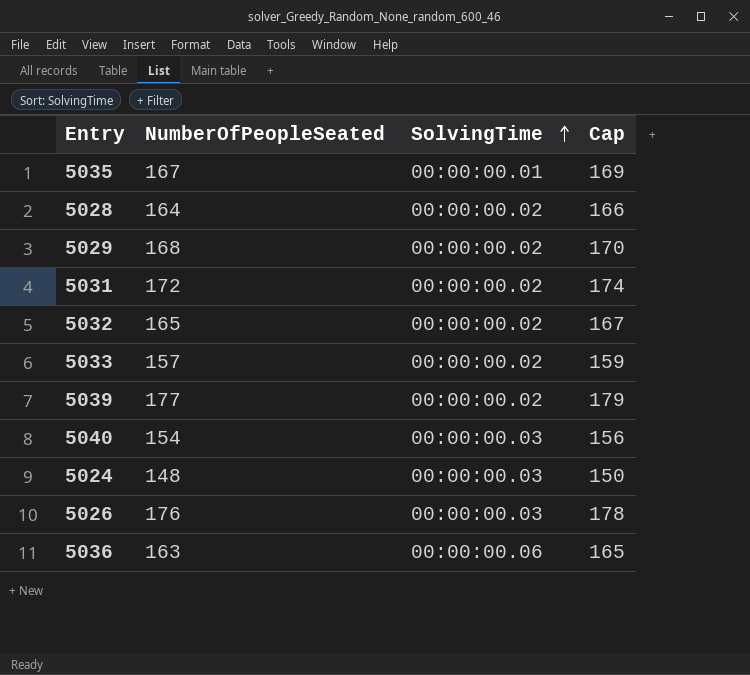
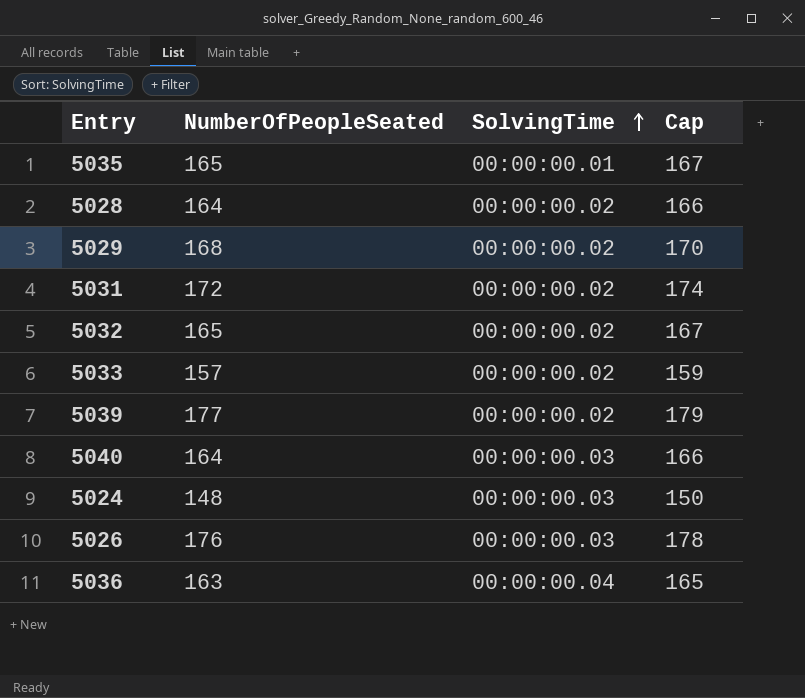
5035 | NumberOfPeopleSeated: 167 -> 165
5035 | Cap: 169 -> 167
5040 | NumberOfPeopleSeated: 154 -> 164
5040 | Cap: 156 -> 166
5036 | SolvingTime: 00:00:00.06 -> 00:00:00.04

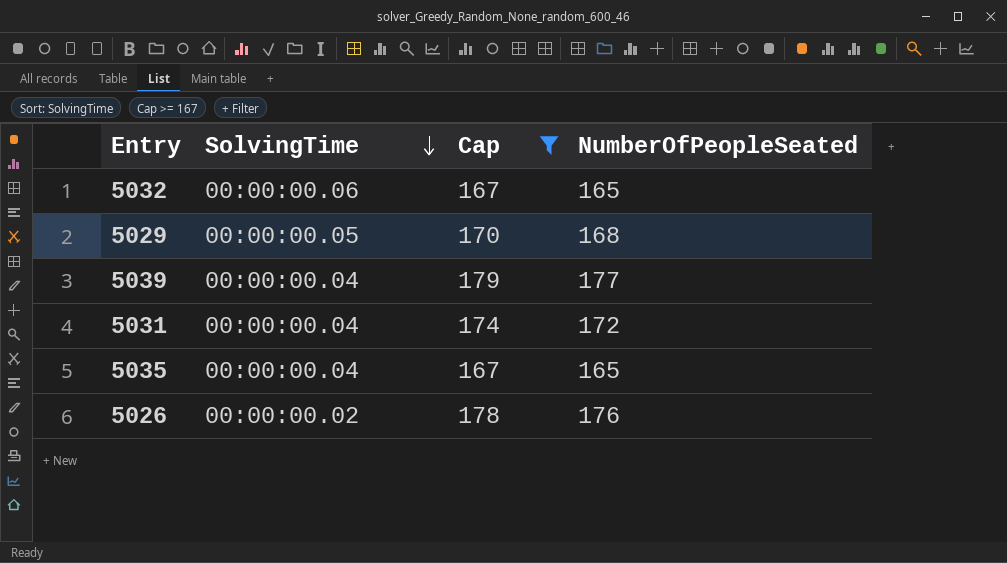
filter: none -> Cap >= 167
row order: SolvingTime ascending -> SolvingTime descending
column NumberOfPeopleSeated | position: 2 -> 4
5032 | SolvingTime: 00:00:00.02 -> 00:00:00.06
5029 | SolvingTime: 00:00:00.02 -> 00:00:00.05
5039 | SolvingTime: 00:00:00.02 -> 00:00:00.04
5031 | SolvingTime: 00:00:00.02 -> 00:00:00.04
5035 | SolvingTime: 00:00:00.01 -> 00:00:00.04
5026 | SolvingTime: 00:00:00.03 -> 00:00:00.02

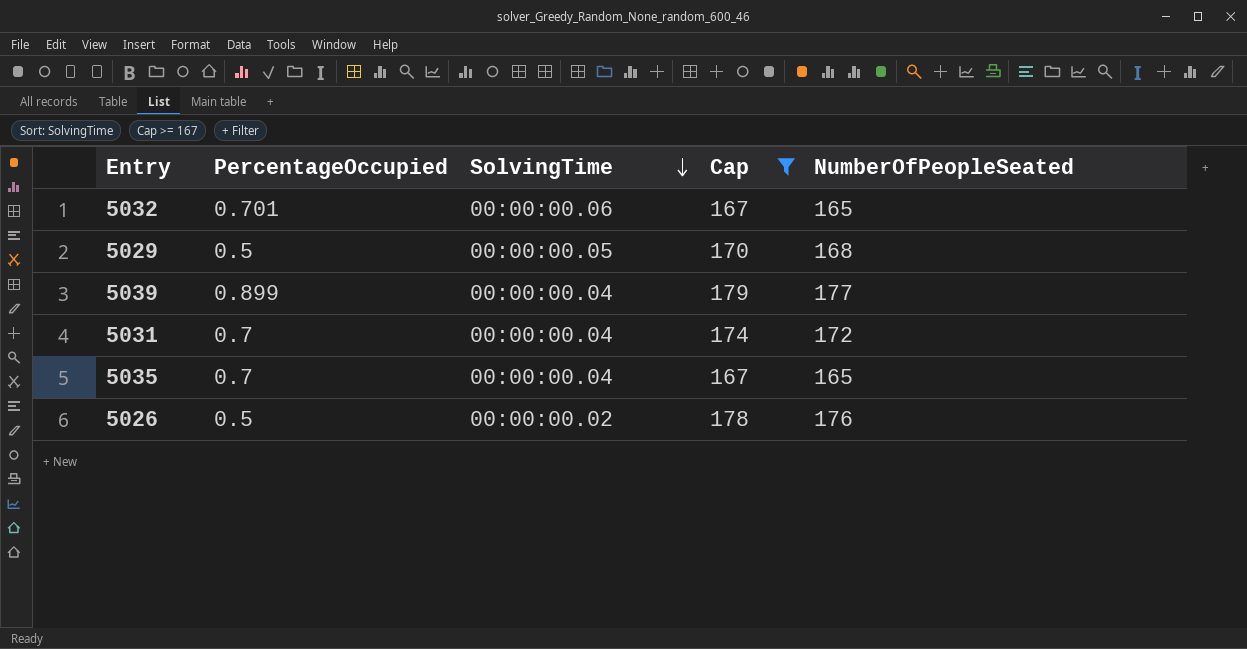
column PercentageOccupied | position: none -> 2

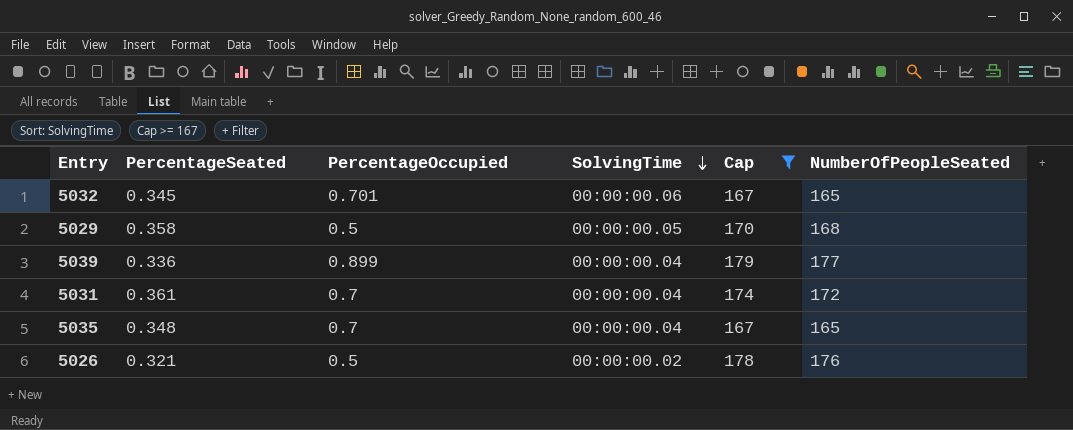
column PercentageSeated | position: none -> 2

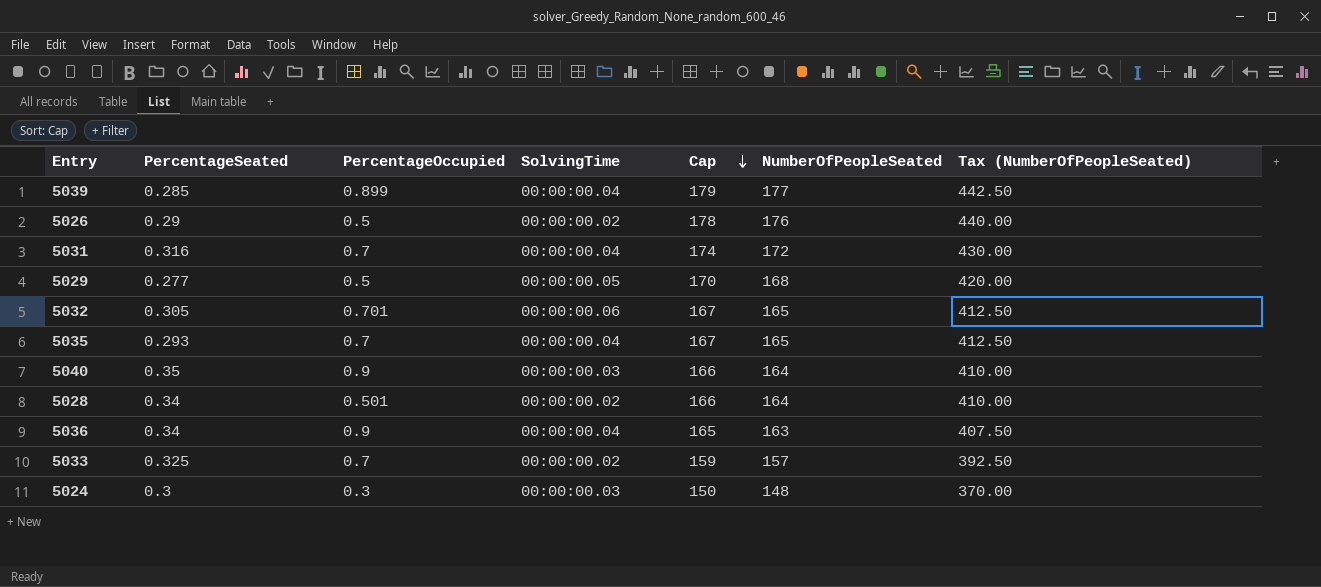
filter: Cap >= 167 -> none
row order: SolvingTime descending -> Cap descending
column Tax (NumberOfPeopleSeated) | formula: none -> [NumberOfPeopleSeated] * 2.5
5039 | PercentageSeated: 0.336 -> 0.285
5026 | PercentageSeated: 0.321 -> 0.29
5031 | PercentageSeated: 0.361 -> 0.316
5029 | PercentageSeated: 0.358 -> 0.277
5032 | PercentageSeated: 0.345 -> 0.305
5035 | PercentageSeated: 0.348 -> 0.293

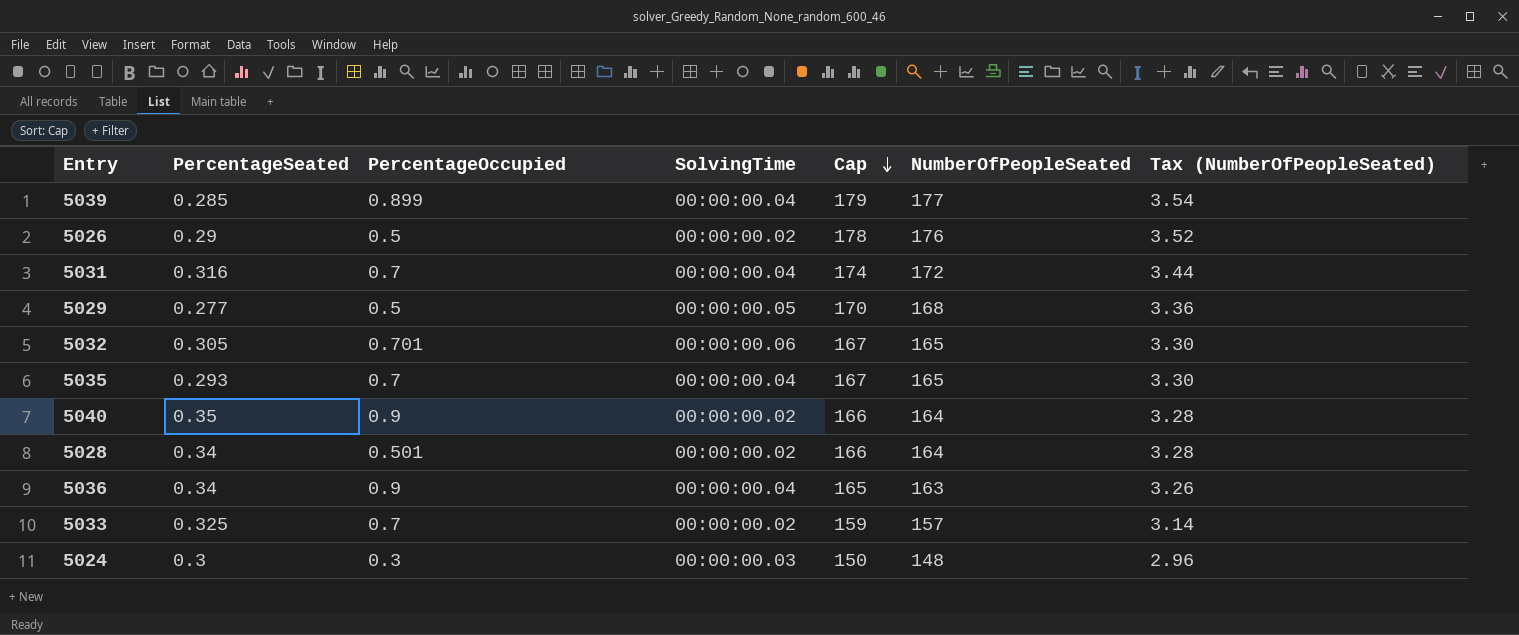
column Tax (NumberOfPeopleSeated) | formula: [NumberOfPeopleSeated] * 2.5 -> [NumberOfPeopleSeated] * 0.02
5040 | SolvingTime: 00:00:00.03 -> 00:00:00.02

